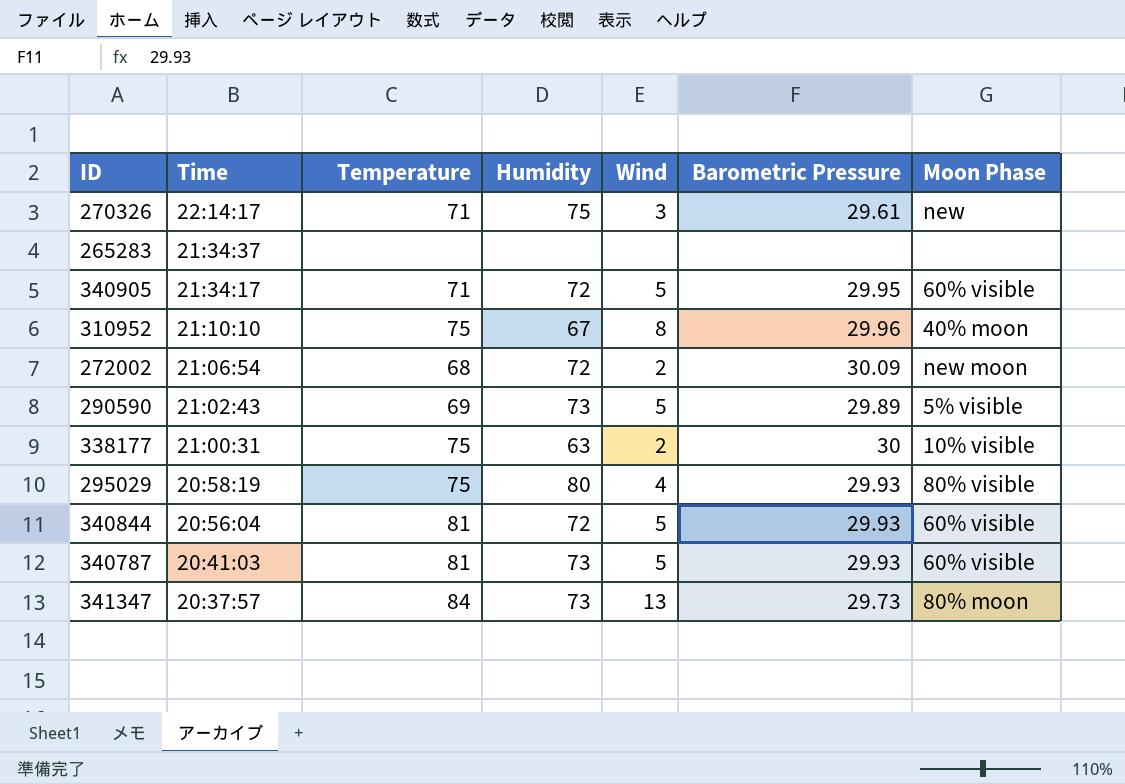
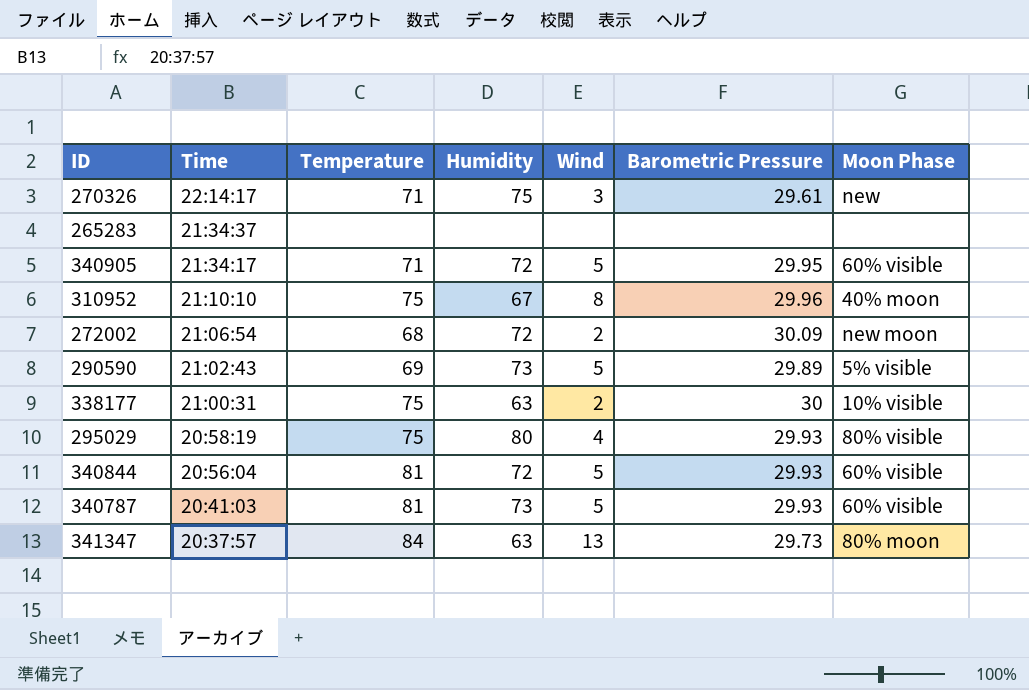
341347 | Humidity: 73 -> 63

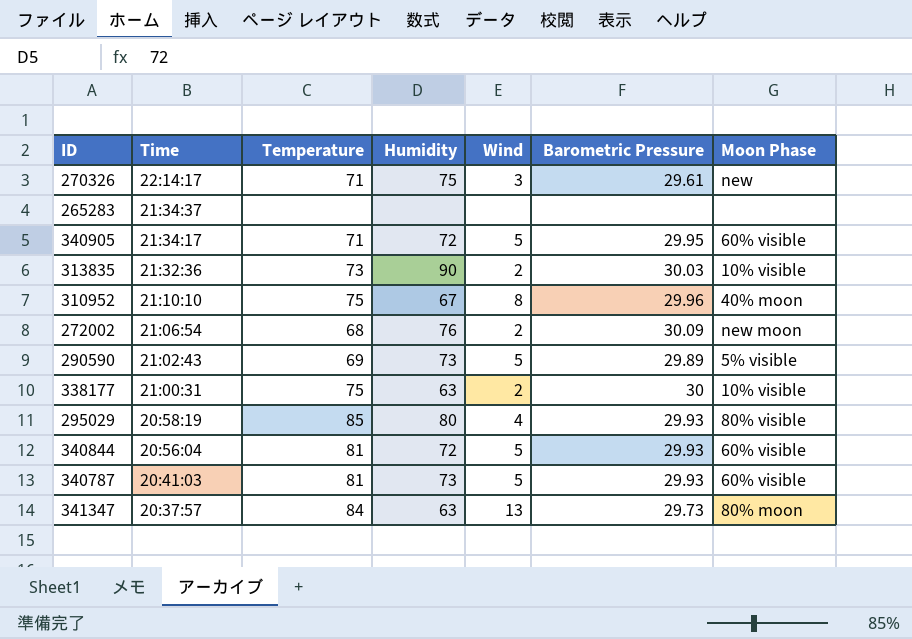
row 313835: none -> 21:32:36 | 73 | 90 | 2 | 30.03 | 10% visible
272002 | Humidity: 72 -> 76
295029 | Temperature: 75 -> 85

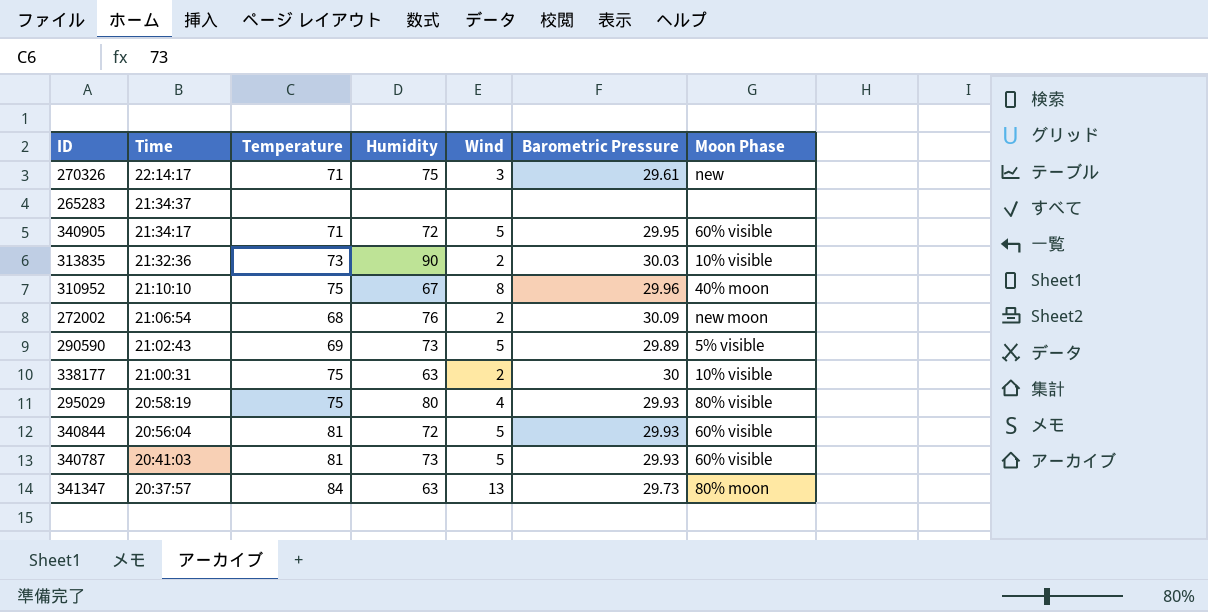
295029 | Temperature: 85 -> 75

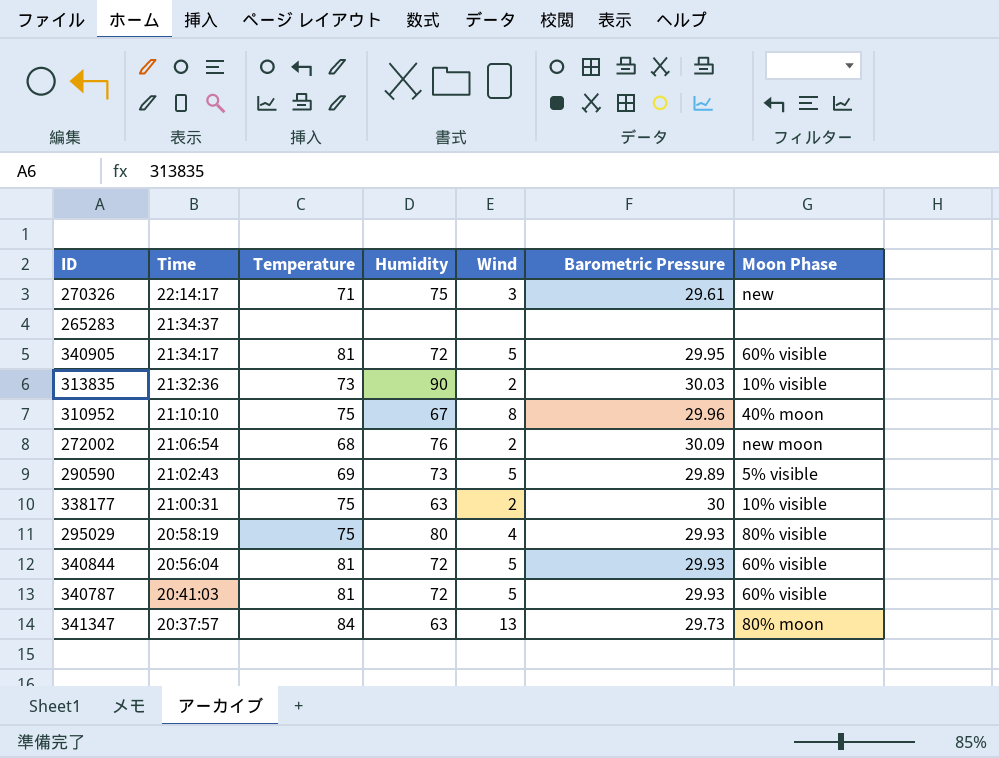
340905 | Temperature: 71 -> 81
340787 | Humidity: 73 -> 72

